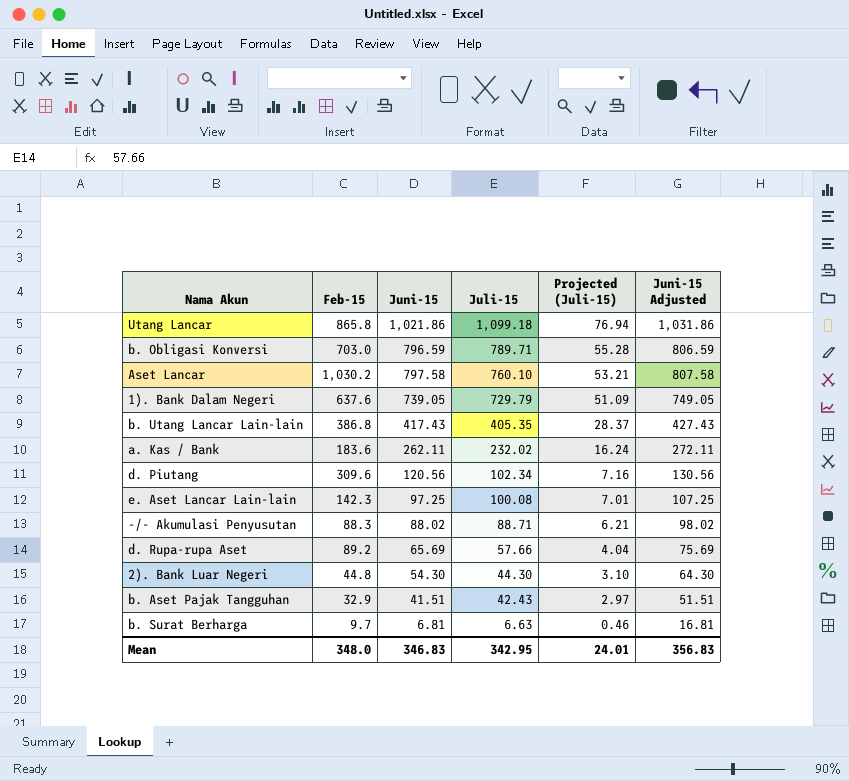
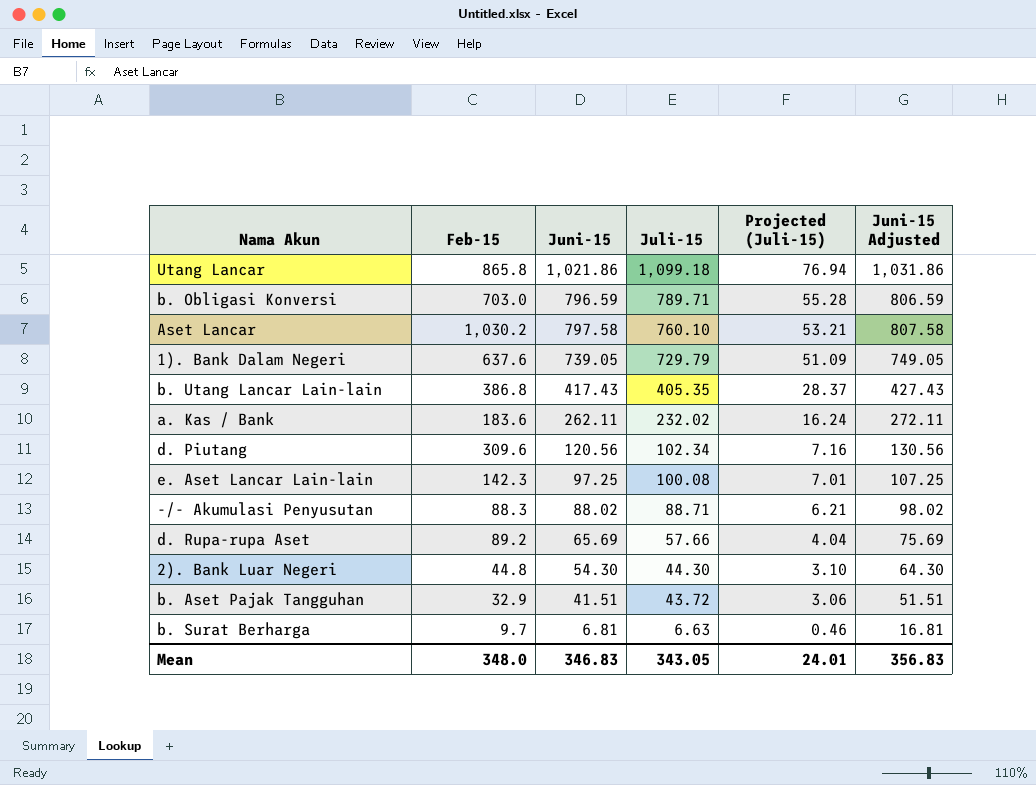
b. Aset Pajak Tangguhan | Juli-15: 42.43 -> 43.72
b. Aset Pajak Tangguhan | Projected (Juli-15): 2.97 -> 3.06
Mean | Juli-15: 342.95 -> 343.05

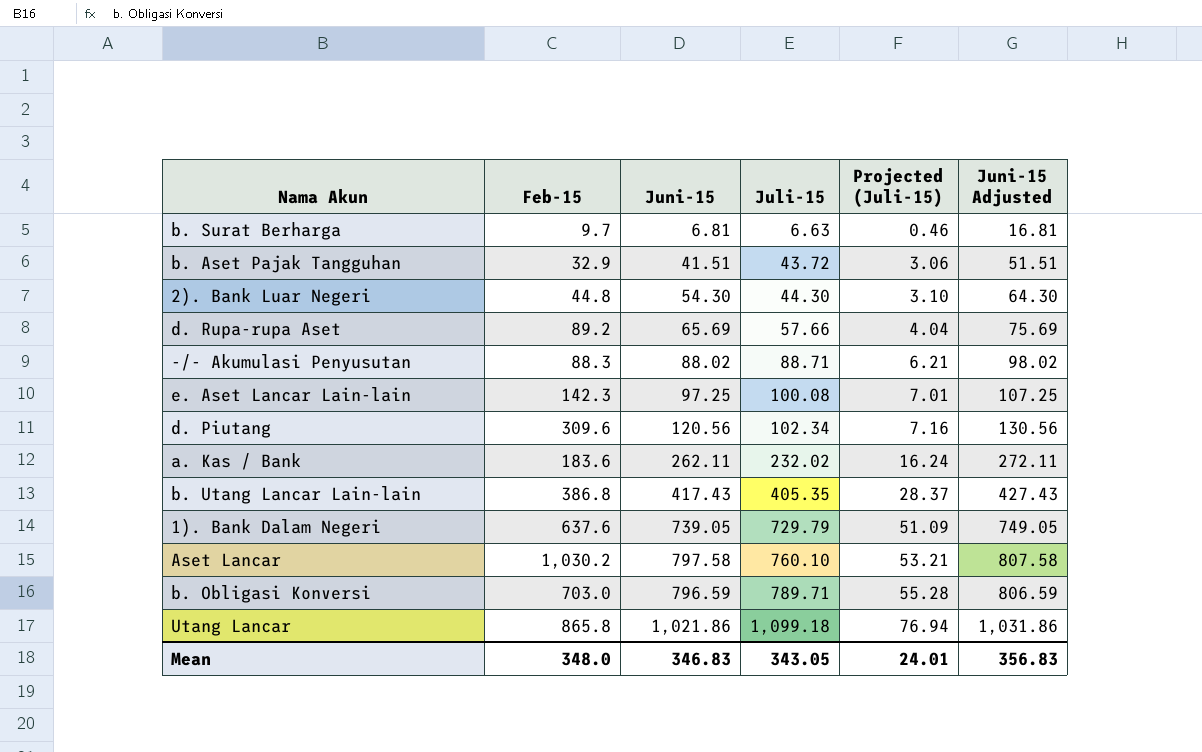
row order: Juli-15 descending -> Juli-15 ascending

